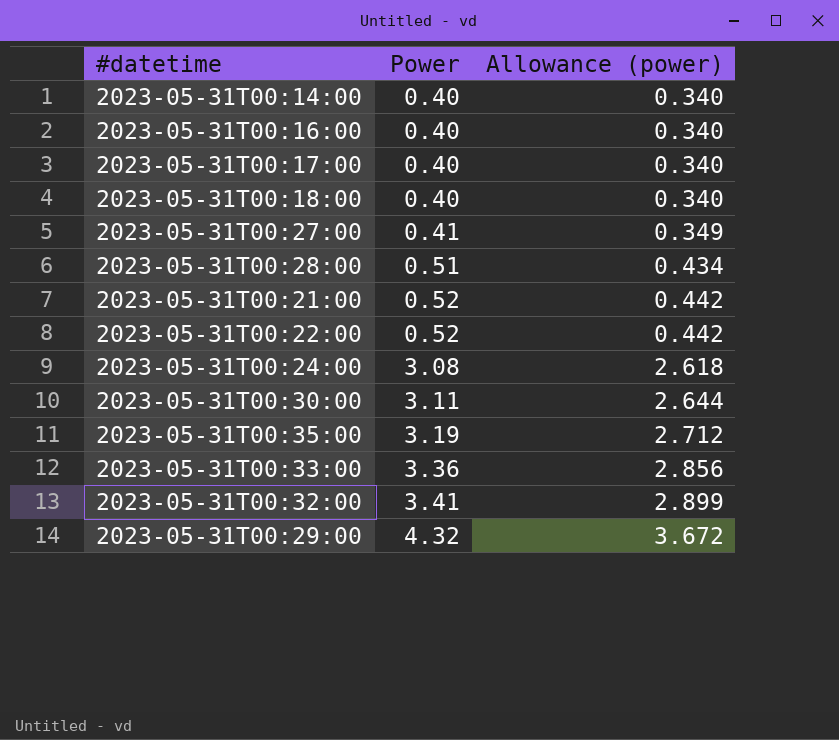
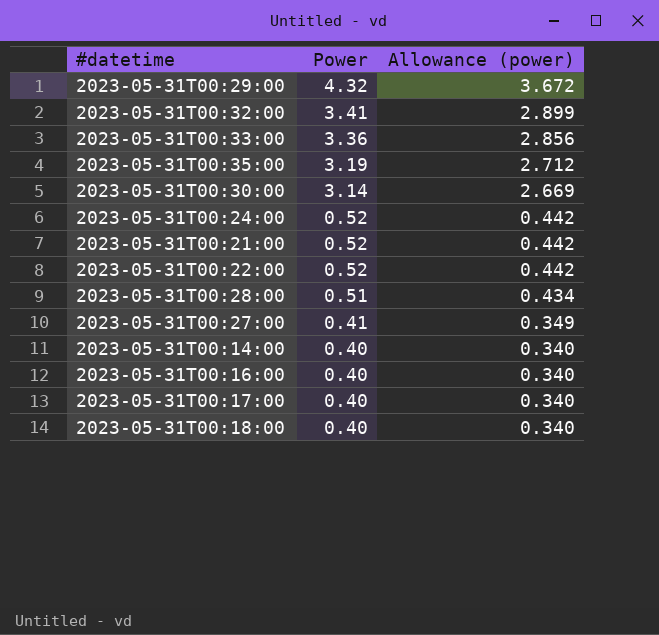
row order: Power ascending -> Power descending
2023-05-31T00:30:00 | Power: 3.11 -> 3.14
2023-05-31T00:30:00 | Allowance (power): 2.644 -> 2.669
2023-05-31T00:24:00 | Power: 3.08 -> 0.52
2023-05-31T00:24:00 | Allowance (power): 2.618 -> 0.442

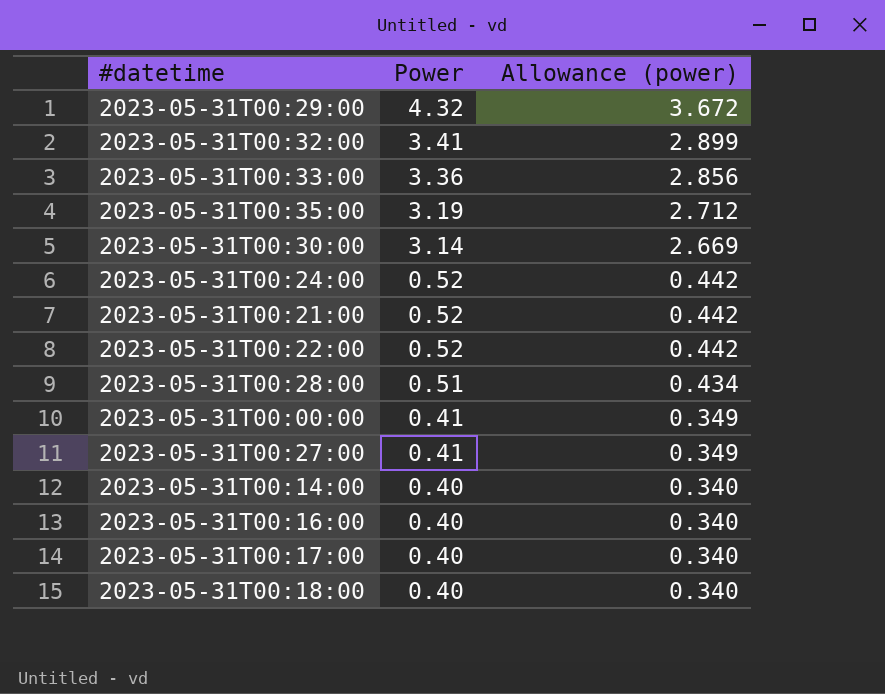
row 2023-05-31T00:00:00: none -> 0.41 | 0.349

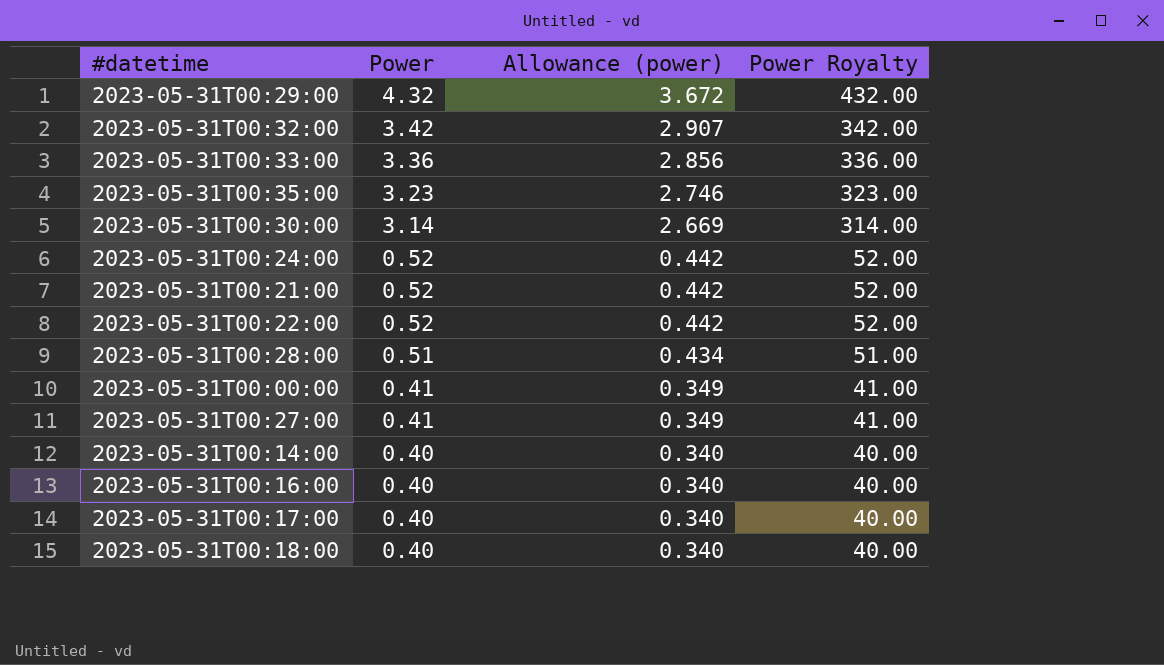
column Power Royalty | formula: none -> [Power] * 100
2023-05-31T00:32:00 | Power: 3.41 -> 3.42
2023-05-31T00:32:00 | Allowance (power): 2.899 -> 2.907
2023-05-31T00:35:00 | Power: 3.19 -> 3.23
2023-05-31T00:35:00 | Allowance (power): 2.712 -> 2.746

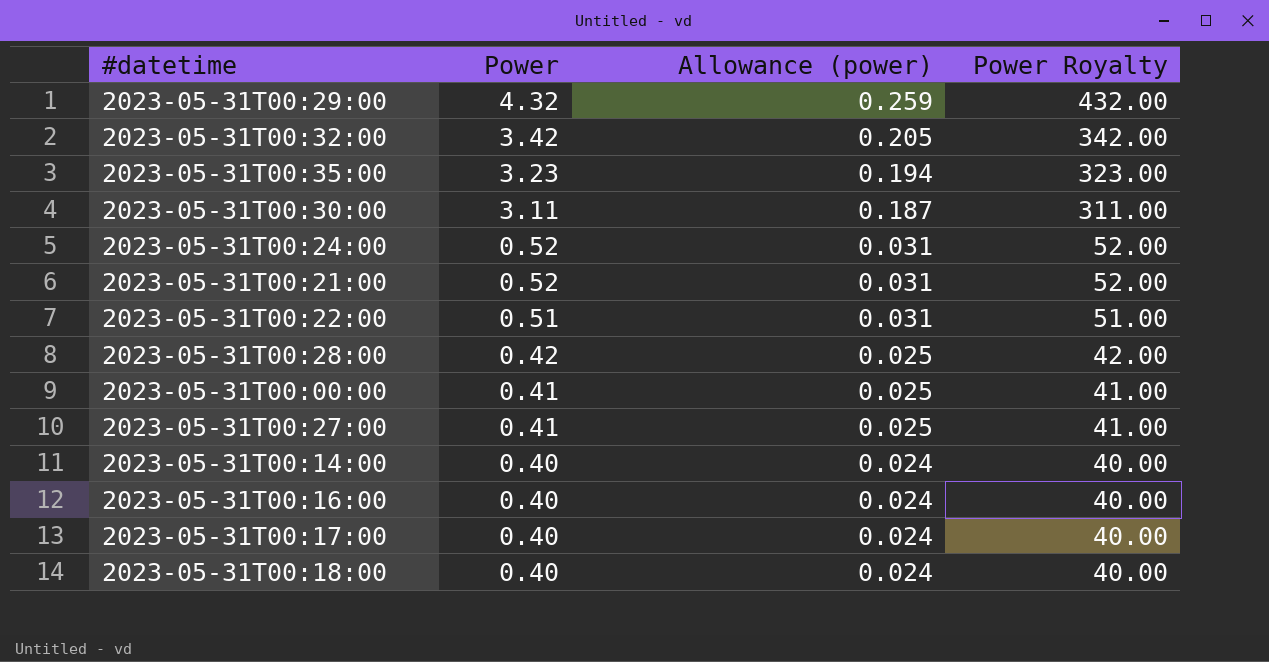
column Allowance (power) | formula: [Power] * 0.85 -> [Power] * 0.06
row 2023-05-31T00:33:00: 3.36 | 2.856 | 336.00 -> none
2023-05-31T00:30:00 | Power: 3.14 -> 3.11
2023-05-31T00:30:00 | Power Royalty: 314.00 -> 311.00
2023-05-31T00:22:00 | Power: 0.52 -> 0.51
2023-05-31T00:22:00 | Power Royalty: 52.00 -> 51.00
2023-05-31T00:28:00 | Power: 0.51 -> 0.42
2023-05-31T00:28:00 | Power Royalty: 51.00 -> 42.00

